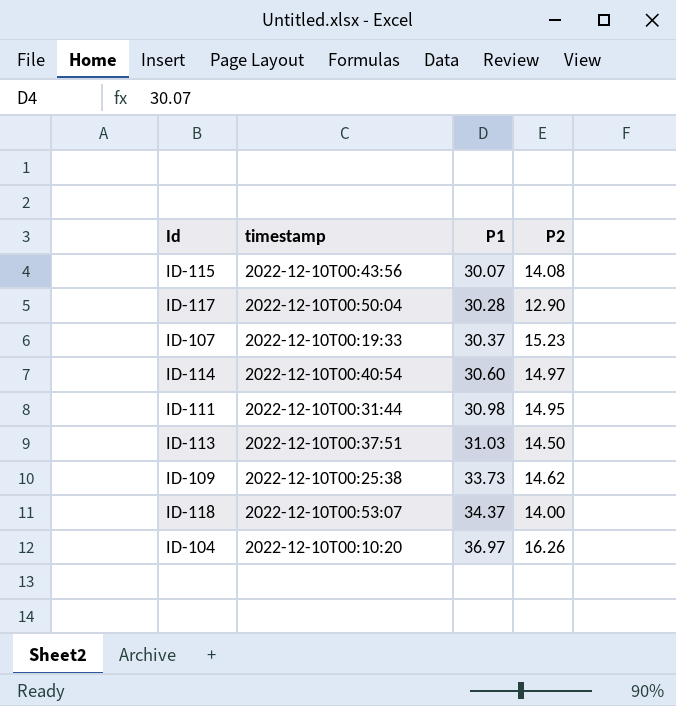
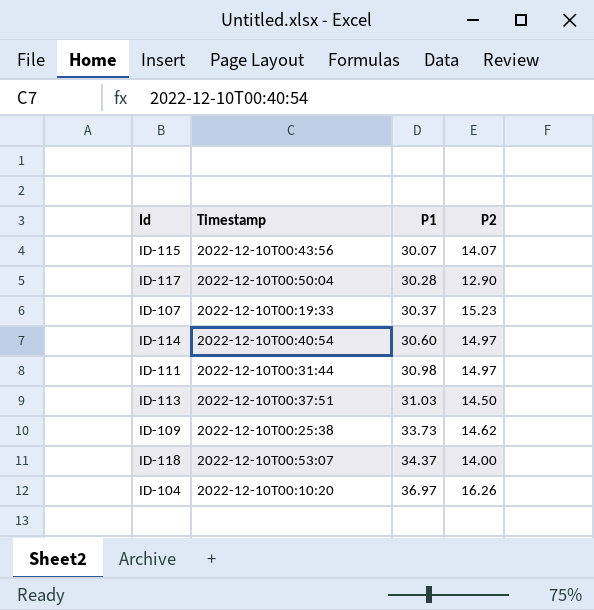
column name: timestamp -> Timestamp
ID-115 | P2: 14.08 -> 14.07
ID-111 | P2: 14.95 -> 14.97

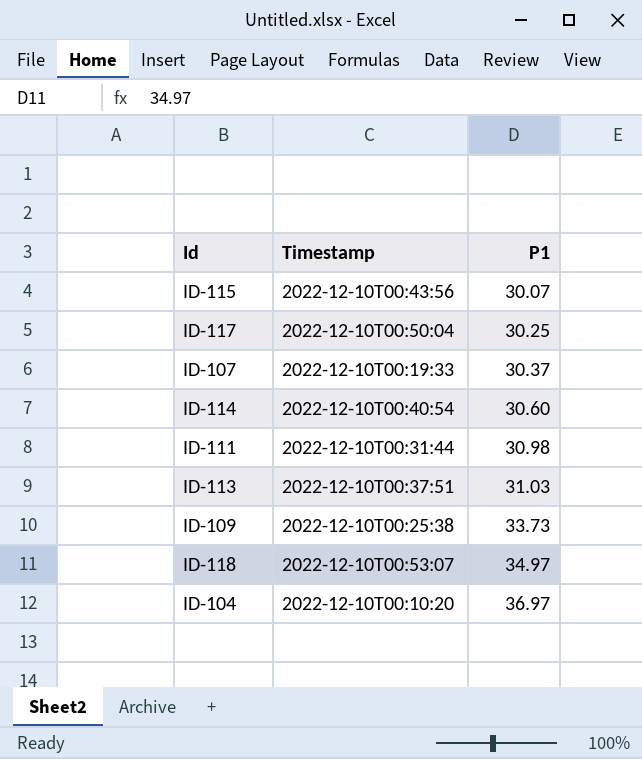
column P2 | position: 4 -> none
ID-117 | P1: 30.28 -> 30.25
ID-118 | P1: 34.37 -> 34.97

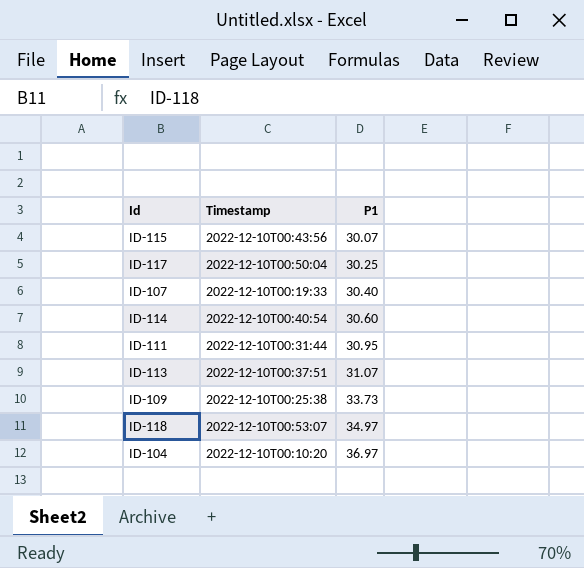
ID-107 | P1: 30.37 -> 30.40
ID-111 | P1: 30.98 -> 30.95
ID-113 | P1: 31.03 -> 31.07

